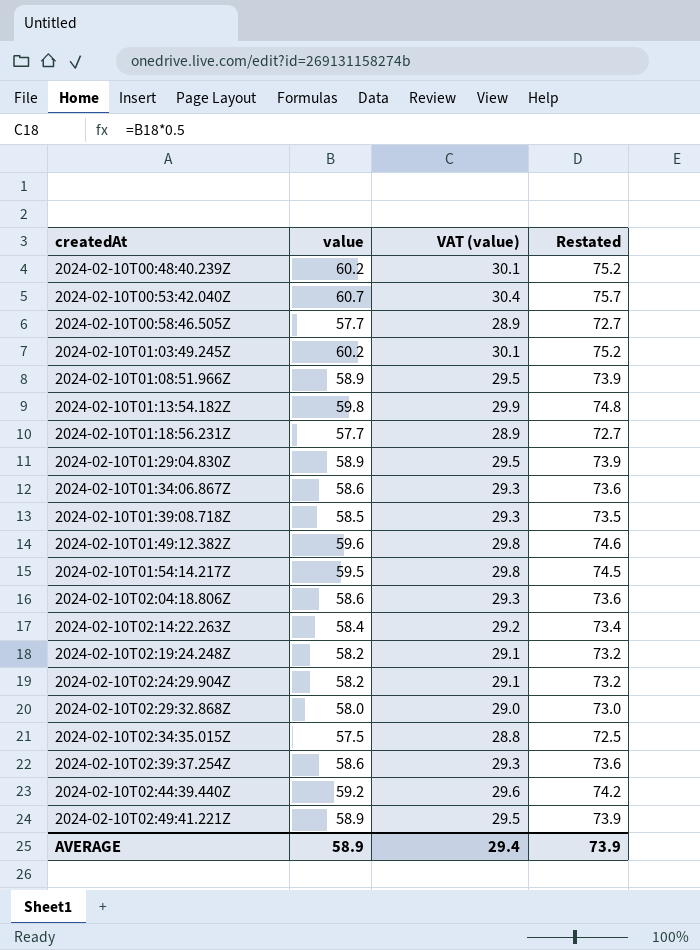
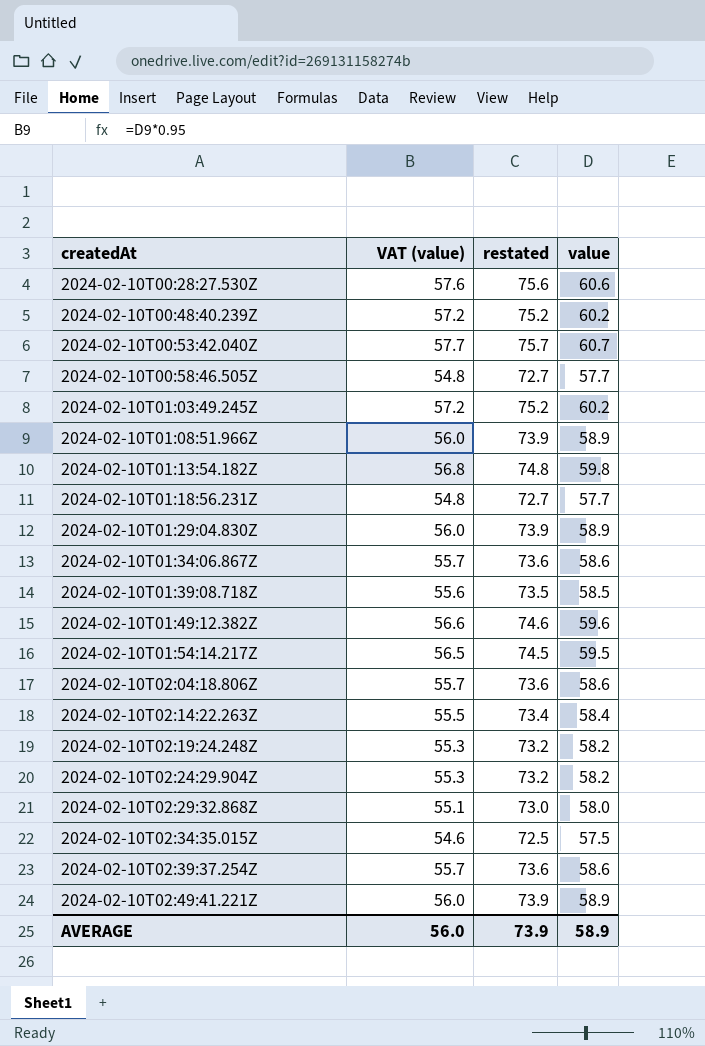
column VAT (value) | formula: [value] * 0.5 -> [value] * 0.95
column name: Restated -> restated
column value | position: 2 -> 4
row 2024-02-10T02:44:39.440Z: 59.2 | 29.6 | 74.2 -> none
row 2024-02-10T00:28:27.530Z: none -> 57.6 | 75.6 | 60.6
AVERAGE | VAT (value): 29.4 -> 56.0

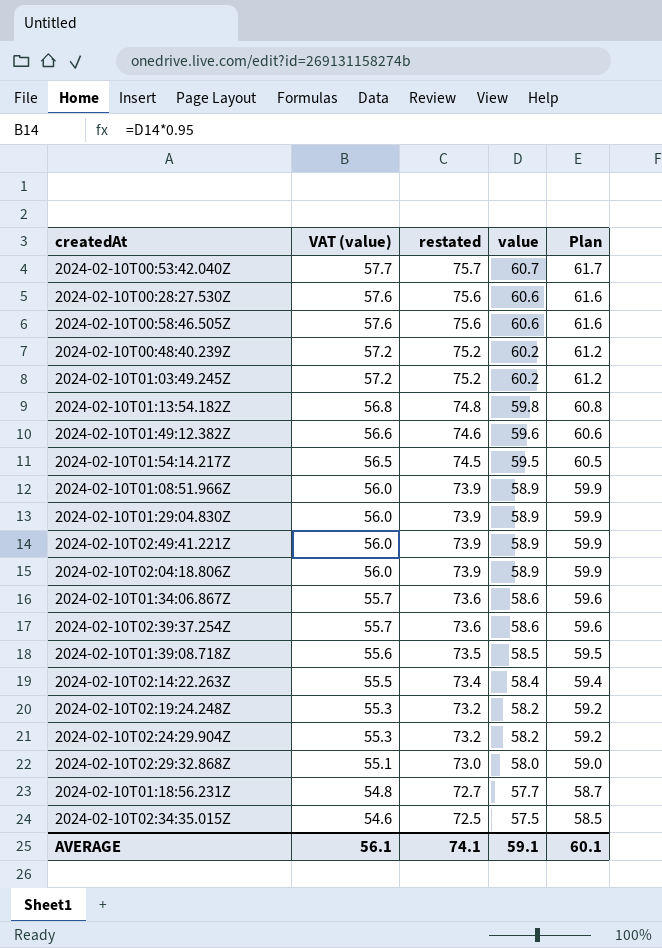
row order: createdAt ascending -> VAT (value) descending
column Plan | formula: none -> [value] + 1
2024-02-10T00:58:46.505Z | VAT (value): 54.8 -> 57.6
2024-02-10T00:58:46.505Z | restated: 72.7 -> 75.6
2024-02-10T00:58:46.505Z | value: 57.7 -> 60.6
2024-02-10T02:04:18.806Z | VAT (value): 55.7 -> 56.0
2024-02-10T02:04:18.806Z | restated: 73.6 -> 73.9
2024-02-10T02:04:18.806Z | value: 58.6 -> 58.9
AVERAGE | VAT (value): 56.0 -> 56.1
AVERAGE | restated: 73.9 -> 74.1
AVERAGE | value: 58.9 -> 59.1

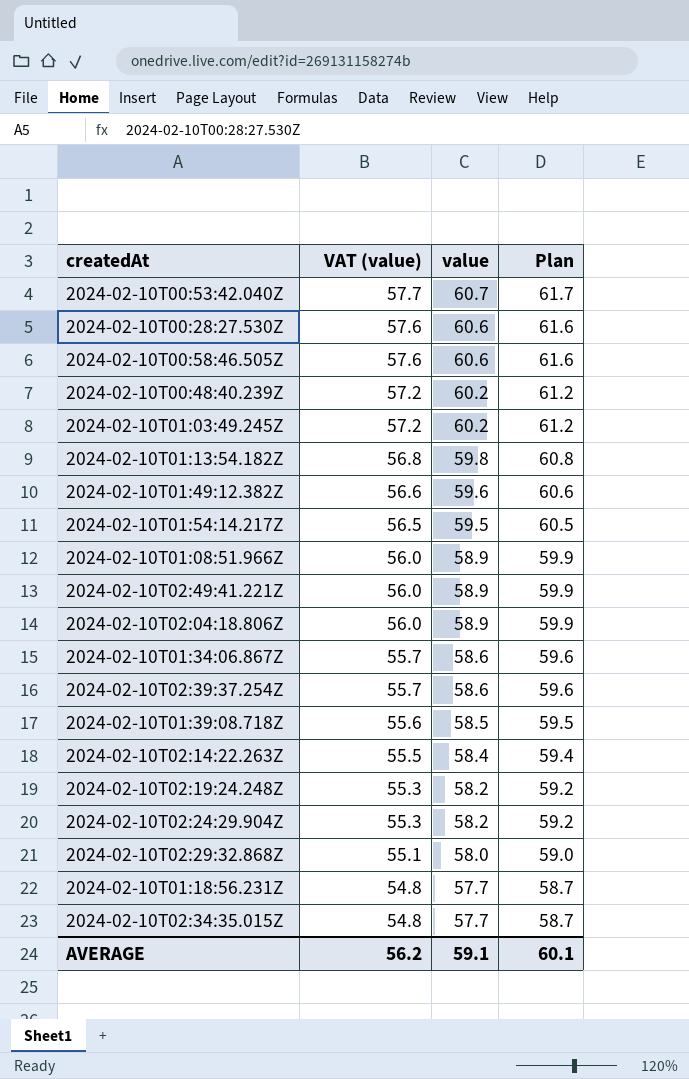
column restated | formula: [value] + 15 -> none
row 2024-02-10T01:29:04.830Z: 56.0 | 73.9 | 58.9 | 59.9 -> none
2024-02-10T02:34:35.015Z | VAT (value): 54.6 -> 54.8
2024-02-10T02:34:35.015Z | value: 57.5 -> 57.7
2024-02-10T02:34:35.015Z | Plan: 58.5 -> 58.7
AVERAGE | VAT (value): 56.1 -> 56.2

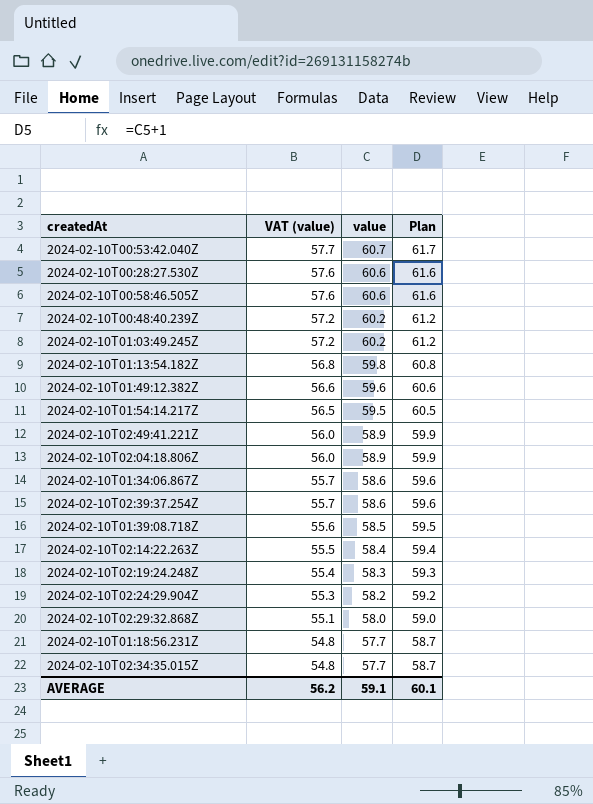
row 2024-02-10T01:08:51.966Z: 56.0 | 58.9 | 59.9 -> none
2024-02-10T02:19:24.248Z | VAT (value): 55.3 -> 55.4
2024-02-10T02:19:24.248Z | value: 58.2 -> 58.3
2024-02-10T02:19:24.248Z | Plan: 59.2 -> 59.3

